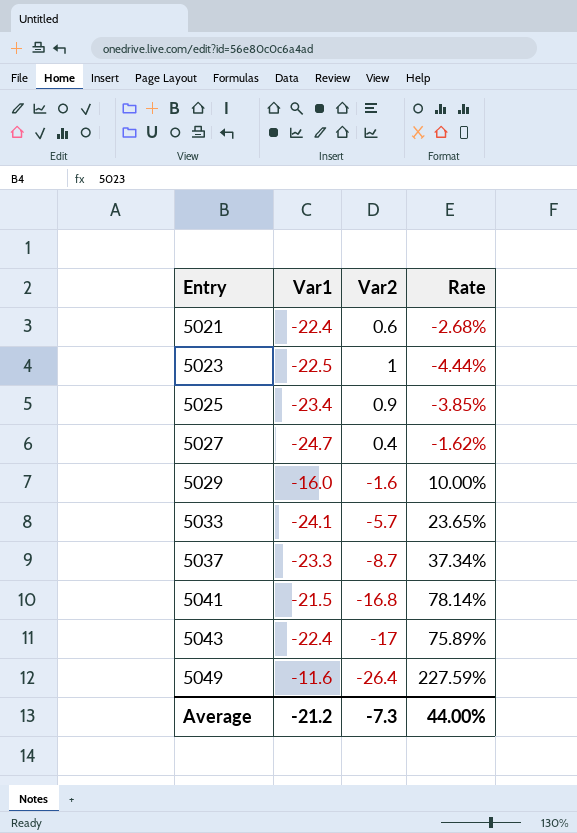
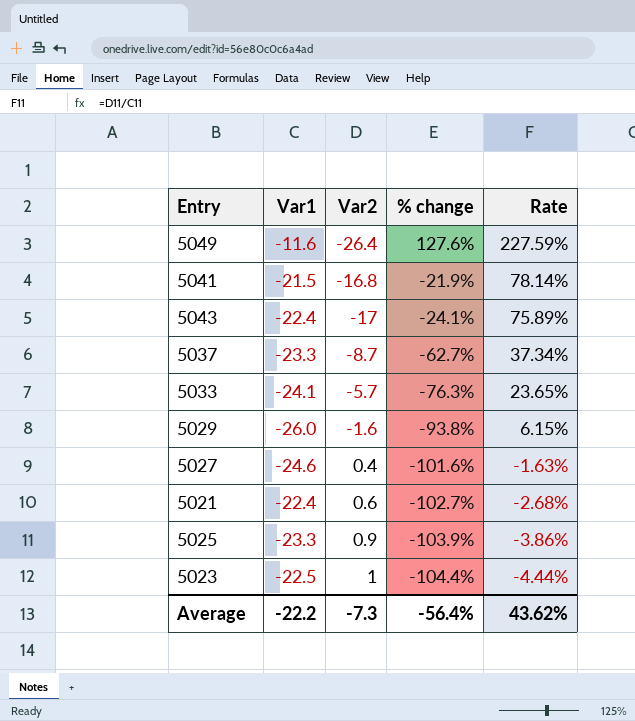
row order: Entry ascending -> % change descending
column % change | formula: none -> ([Var2] - [Var1]) / [Var1]
5029 | Var1: -16.0 -> -26.0
5029 | Rate: 10.00% -> 6.15%
5027 | Var1: -24.7 -> -24.6
5027 | Rate: -1.62% -> -1.63%
5025 | Var1: -23.4 -> -23.3
5025 | Rate: -3.85% -> -3.86%
Average | Var1: -21.2 -> -22.2
Average | Rate: 44.00% -> 43.62%

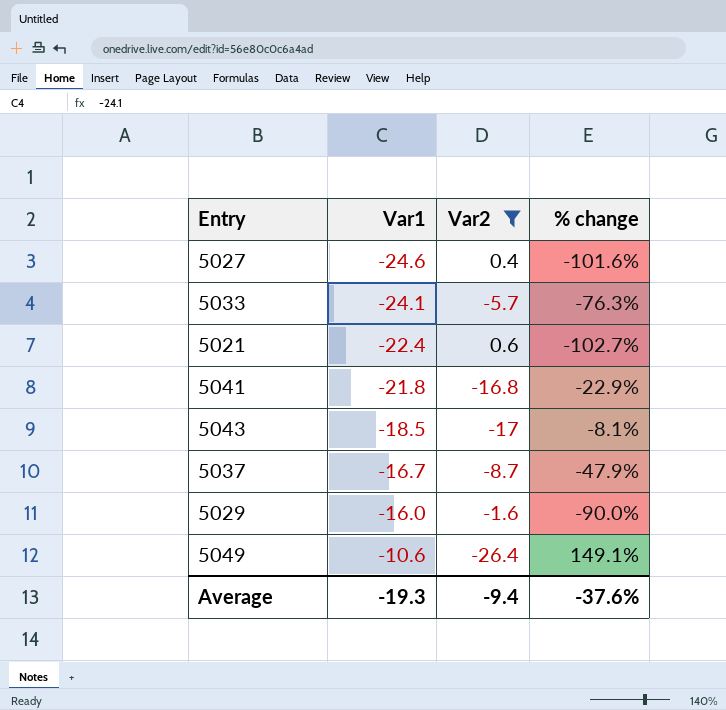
filter: none -> Var2 <= 0.6
row order: % change descending -> Var1 ascending
column Rate | formula: [Var2] / [Var1] -> none
5041 | Var1: -21.5 -> -21.8
5041 | % change: -21.9% -> -22.9%
5043 | Var1: -22.4 -> -18.5
5043 | % change: -24.1% -> -8.1%
5037 | Var1: -23.3 -> -16.7
5037 | % change: -62.7% -> -47.9%
5029 | Var1: -26.0 -> -16.0
5029 | % change: -93.8% -> -90.0%
5049 | Var1: -11.6 -> -10.6
5049 | % change: 127.6% -> 149.1%
Average | Var1: -22.2 -> -19.3
Average | Var2: -7.3 -> -9.4
Average | % change: -56.4% -> -37.6%

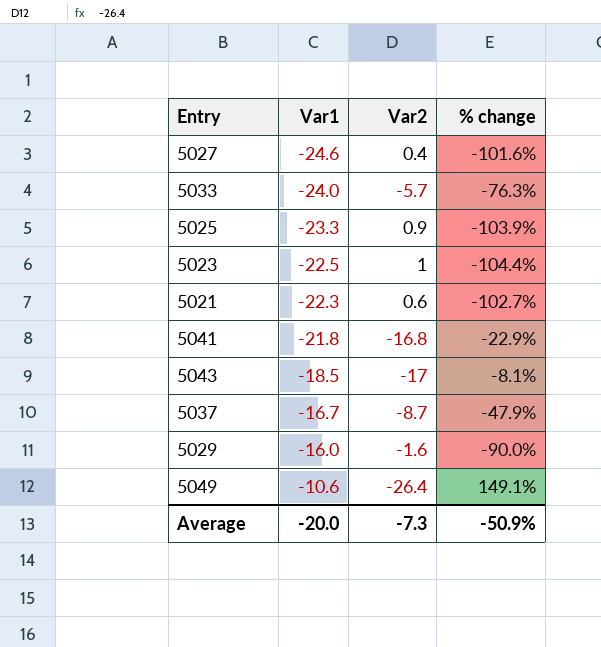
filter: Var2 <= 0.6 -> none
5033 | Var1: -24.1 -> -24.0
5021 | Var1: -22.4 -> -22.3
Average | Var1: -19.3 -> -20.0
Average | Var2: -9.4 -> -7.3
Average | % change: -37.6% -> -50.9%

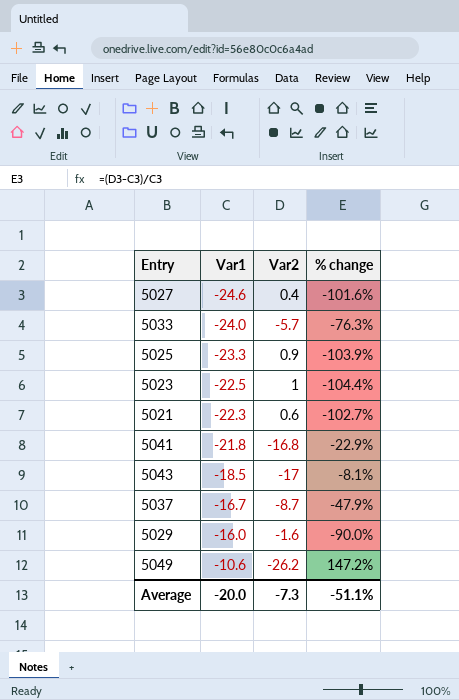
5049 | Var2: -26.4 -> -26.2
5049 | % change: 149.1% -> 147.2%
Average | % change: -50.9% -> -51.1%

